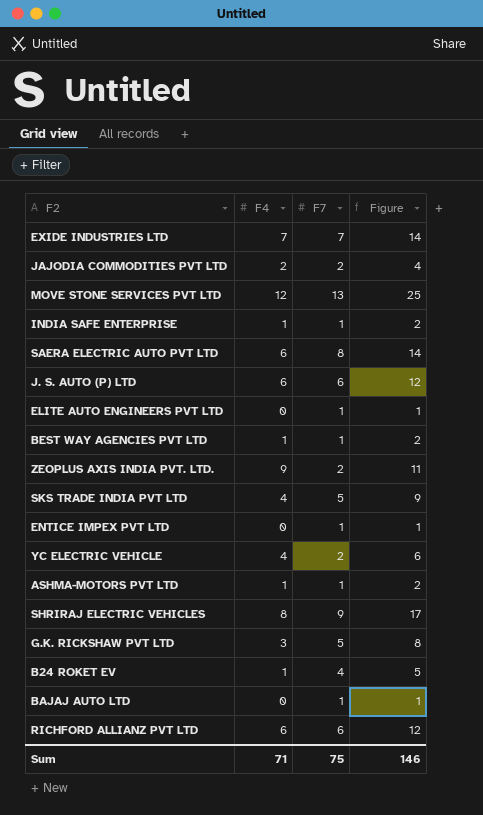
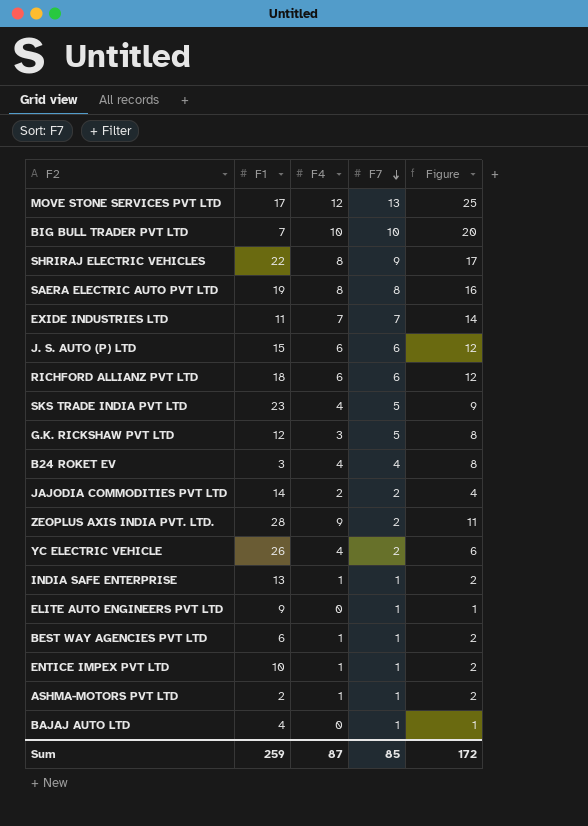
row order: none -> F7 descending
column F1 | position: none -> 2
row BIG BULL TRADER PVT LTD: none -> 7 | 10 | 10 | 20
SAERA ELECTRIC AUTO PVT LTD | F4: 6 -> 8
SAERA ELECTRIC AUTO PVT LTD | Figure: 14 -> 16
B24 ROKET EV | F4: 1 -> 4
B24 ROKET EV | Figure: 5 -> 8
ENTICE IMPEX PVT LTD | F4: 0 -> 1
ENTICE IMPEX PVT LTD | Figure: 1 -> 2
Sum | F4: 71 -> 87
Sum | F7: 75 -> 85
Sum | Figure: 146 -> 172

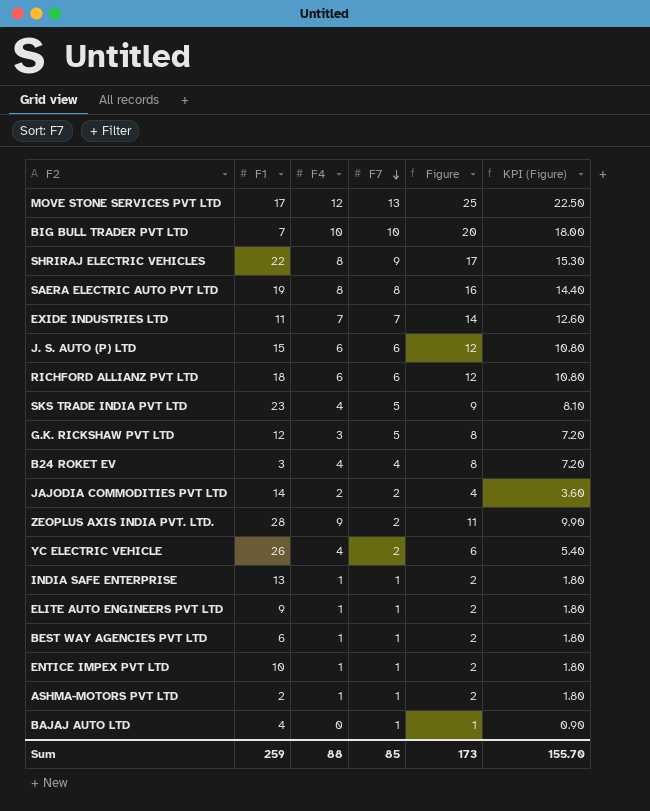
column KPI (Figure) | formula: none -> [Figure] * 0.9
ELITE AUTO ENGINEERS PVT LTD | F4: 0 -> 1
ELITE AUTO ENGINEERS PVT LTD | Figure: 1 -> 2
Sum | F4: 87 -> 88
Sum | Figure: 172 -> 173

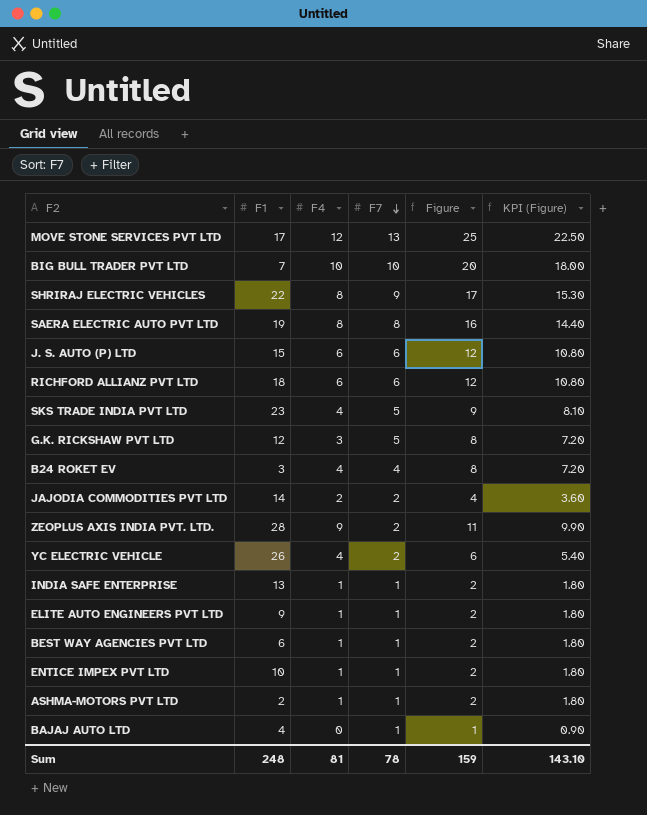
row EXIDE INDUSTRIES LTD: 11 | 7 | 7 | 14 | 12.60 -> none
Sum | F1: 259 -> 248
Sum | F4: 88 -> 81
Sum | F7: 85 -> 78
Sum | Figure: 173 -> 159
Sum | KPI (Figure): 155.70 -> 143.10

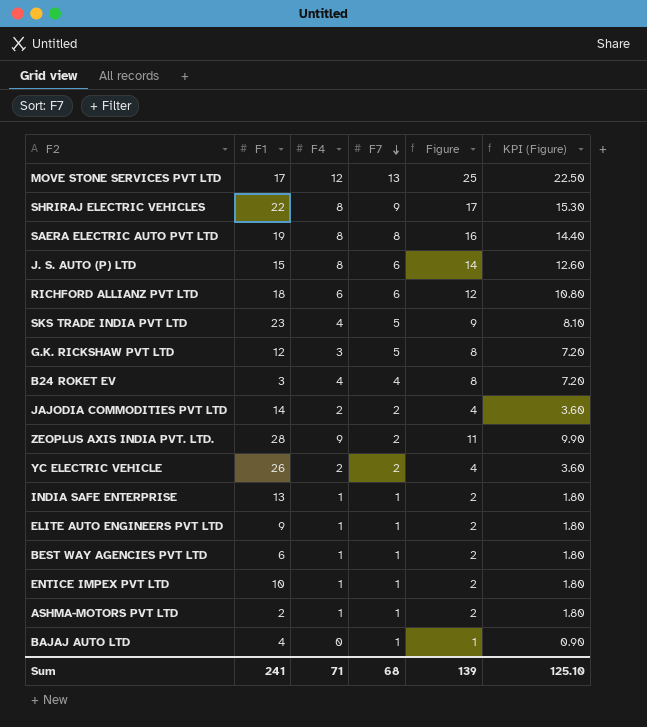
row BIG BULL TRADER PVT LTD: 7 | 10 | 10 | 20 | 18.00 -> none
J. S. AUTO (P) LTD | F4: 6 -> 8
J. S. AUTO (P) LTD | Figure: 12 -> 14
J. S. AUTO (P) LTD | KPI (Figure): 10.80 -> 12.60
YC ELECTRIC VEHICLE | F4: 4 -> 2
YC ELECTRIC VEHICLE | Figure: 6 -> 4
YC ELECTRIC VEHICLE | KPI (Figure): 5.40 -> 3.60
Sum | F1: 248 -> 241
Sum | F4: 81 -> 71
Sum | F7: 78 -> 68
Sum | Figure: 159 -> 139
Sum | KPI (Figure): 143.10 -> 125.10

